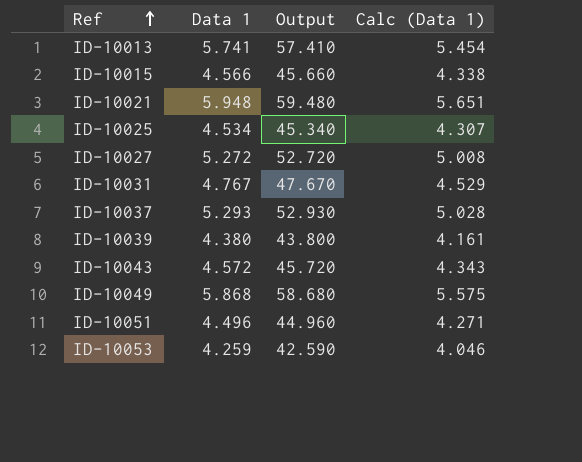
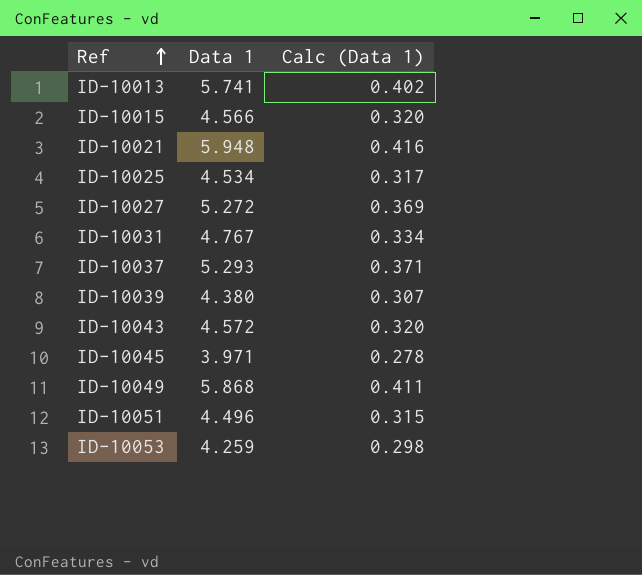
column Output | formula: [Data 1] * 10 -> none
column Calc (Data 1) | formula: [Data 1] * 0.95 -> [Data 1] * 0.07
row ID-10045: none -> 3.971 | 0.278

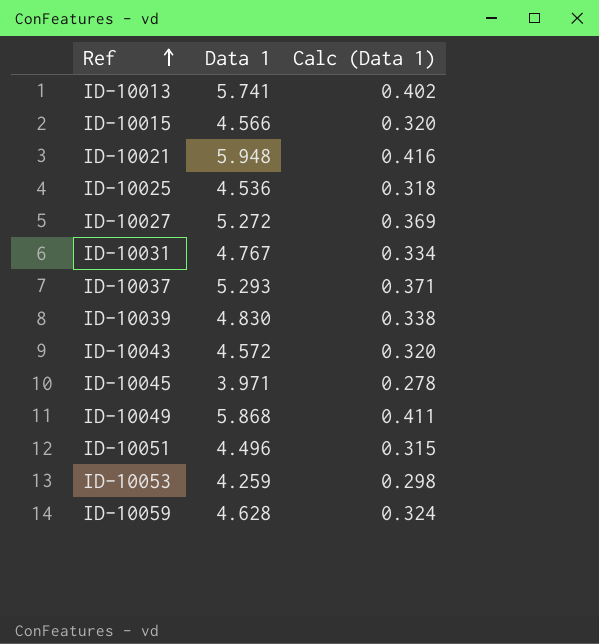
ID-10025 | Data 1: 4.534 -> 4.536
ID-10025 | Calc (Data 1): 0.317 -> 0.318
ID-10039 | Data 1: 4.380 -> 4.830
ID-10039 | Calc (Data 1): 0.307 -> 0.338
row ID-10059: none -> 4.628 | 0.324

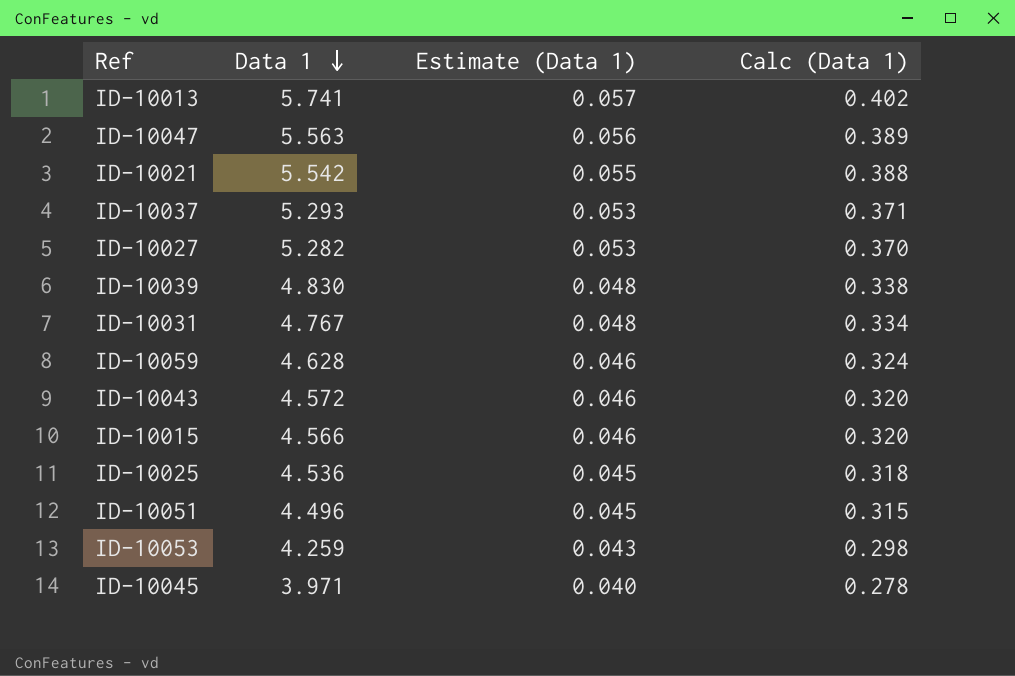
row order: Ref ascending -> Data 1 descending
column Estimate (Data 1) | formula: none -> [Data 1] * 0.01
row ID-10049: 5.868 | 0.411 -> none
row ID-10047: none -> 5.563 | 0.056 | 0.389
ID-10021 | Data 1: 5.948 -> 5.542
ID-10021 | Calc (Data 1): 0.416 -> 0.388
ID-10027 | Data 1: 5.272 -> 5.282
ID-10027 | Calc (Data 1): 0.369 -> 0.370

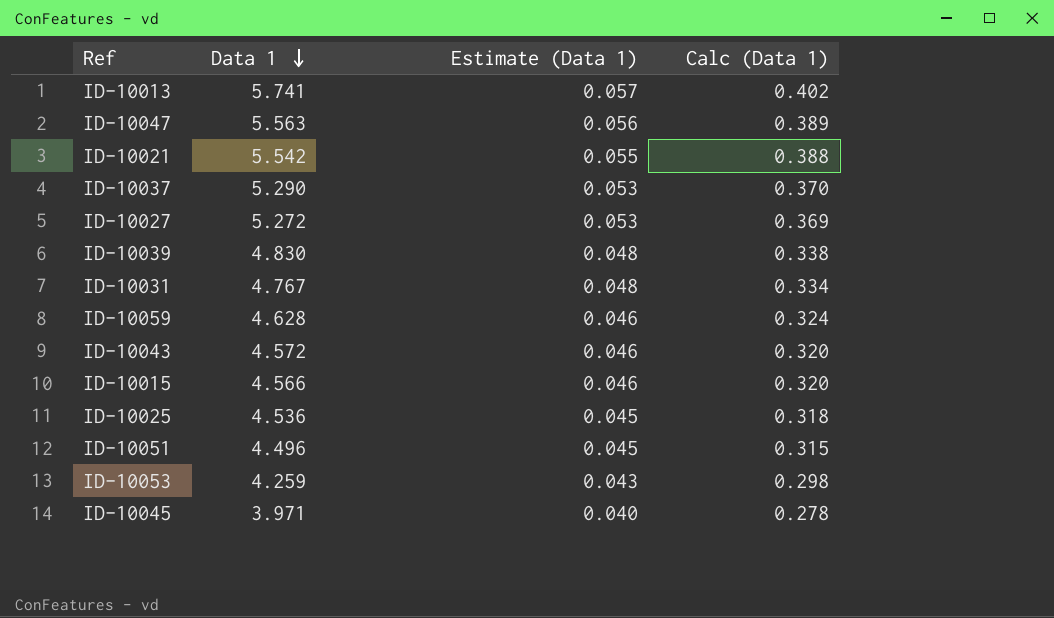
ID-10037 | Data 1: 5.293 -> 5.290
ID-10037 | Calc (Data 1): 0.371 -> 0.370
ID-10027 | Data 1: 5.282 -> 5.272
ID-10027 | Calc (Data 1): 0.370 -> 0.369

